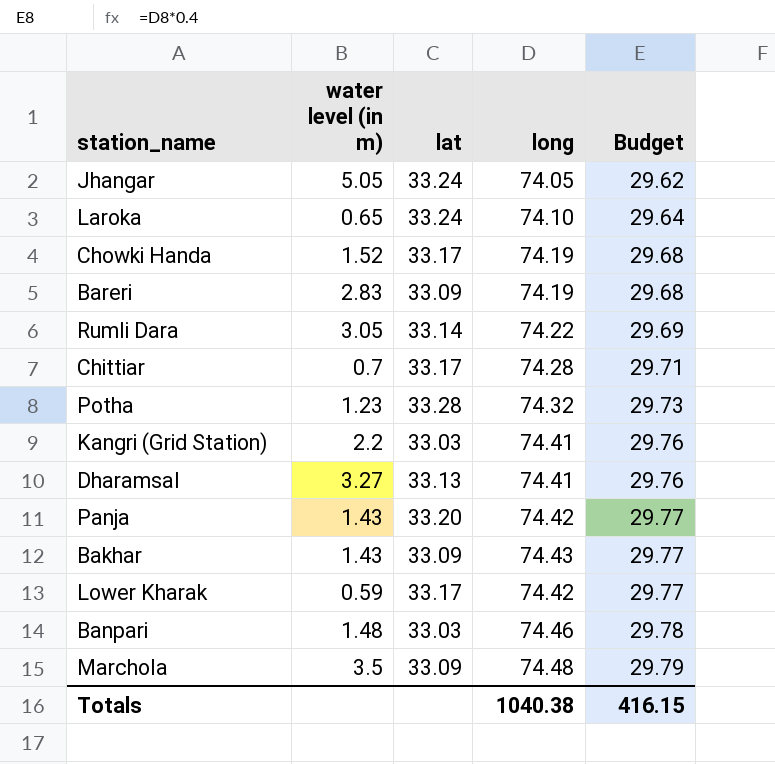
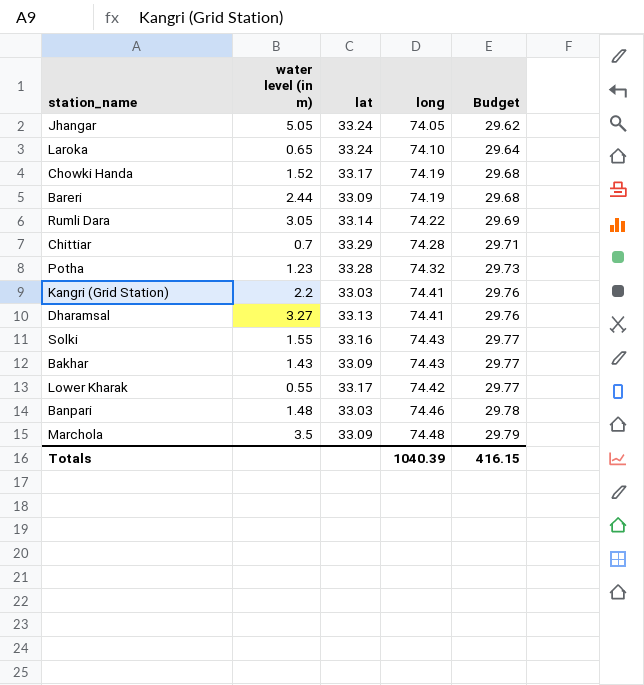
row Panja: 1.43 | 33.20 | 74.42 | 29.77 -> none
Bareri | water level (in m): 2.83 -> 2.44
Chittiar | lat: 33.17 -> 33.29
row Solki: none -> 1.55 | 33.16 | 74.43 | 29.77
Lower Kharak | water level (in m): 0.59 -> 0.55
Totals | long: 1040.38 -> 1040.39

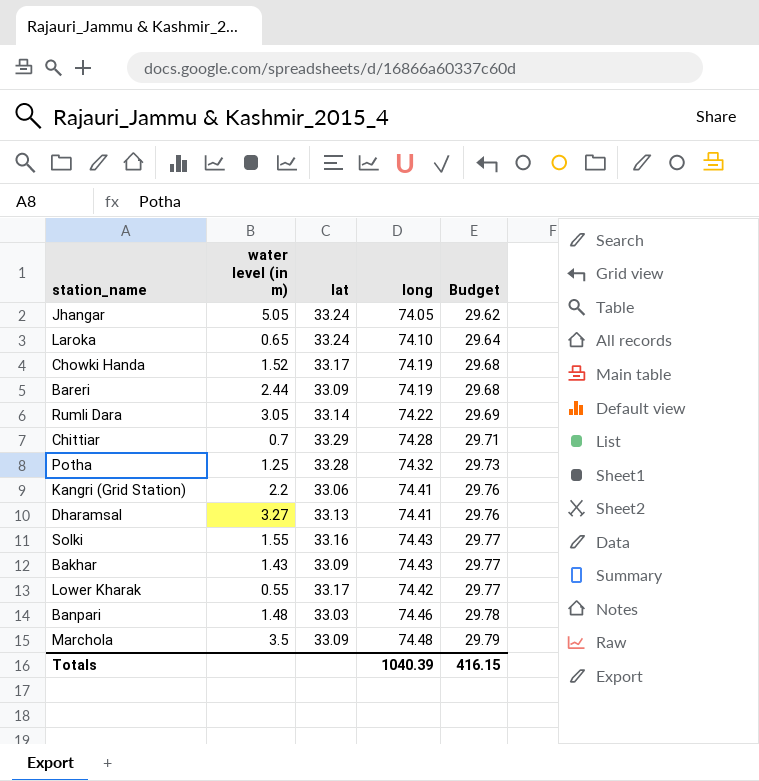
Potha | water level (in m): 1.23 -> 1.25
Kangri (Grid Station) | lat: 33.03 -> 33.06

